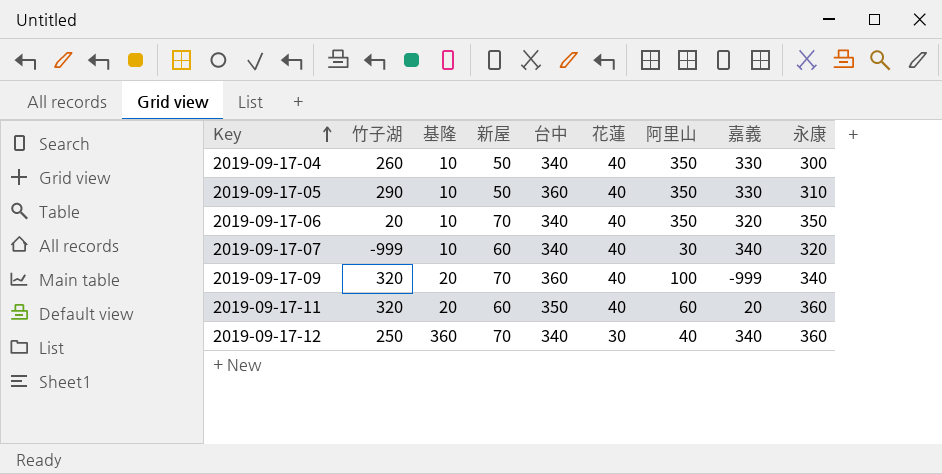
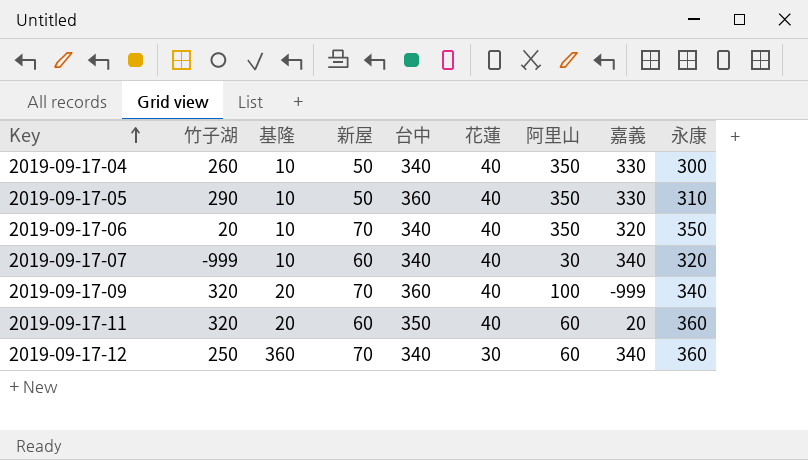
2019-09-17-12 | 阿里山: 40 -> 60

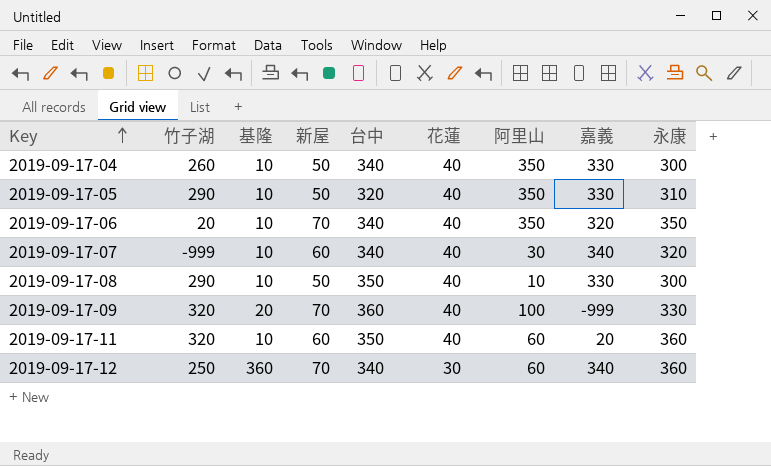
2019-09-17-05 | 台中: 360 -> 320
row 2019-09-17-08: none -> 290 | 10 | 50 | 350 | 40 | 10 | 330 | 300
2019-09-17-09 | 永康: 340 -> 330
2019-09-17-11 | 基隆: 20 -> 10

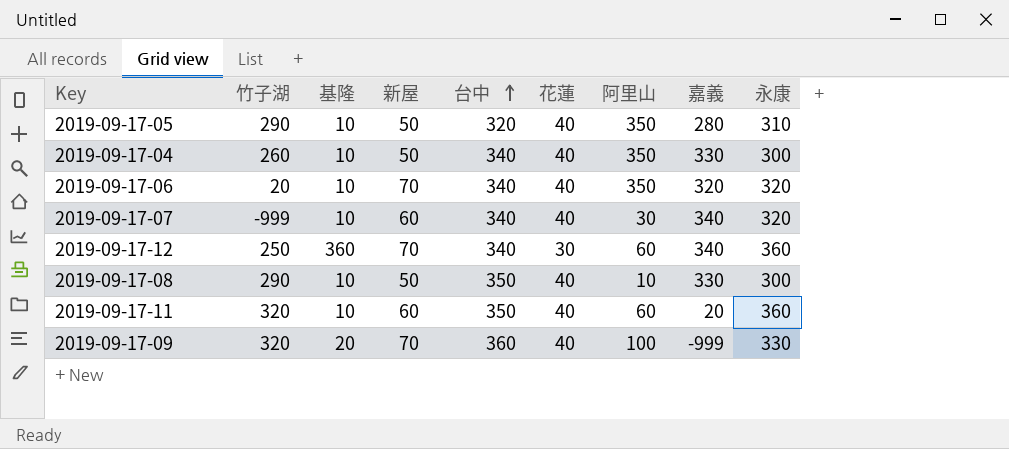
row order: Key ascending -> 台中 ascending
2019-09-17-05 | 嘉義: 330 -> 280
2019-09-17-06 | 永康: 350 -> 320

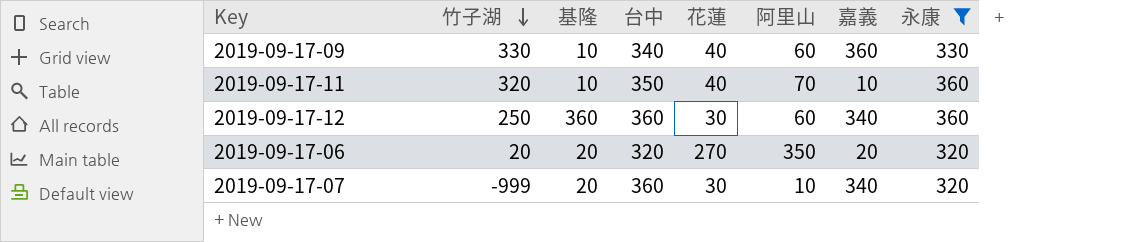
filter: none -> 永康 >= 320
row order: 台中 ascending -> 竹子湖 descending
column 新屋 | position: 4 -> none
2019-09-17-09 | 竹子湖: 320 -> 330
2019-09-17-09 | 基隆: 20 -> 10
2019-09-17-09 | 台中: 360 -> 340
2019-09-17-09 | 阿里山: 100 -> 60
2019-09-17-09 | 嘉義: -999 -> 360
2019-09-17-11 | 阿里山: 60 -> 70
2019-09-17-11 | 嘉義: 20 -> 10
2019-09-17-12 | 台中: 340 -> 360
2019-09-17-06 | 基隆: 10 -> 20
2019-09-17-06 | 台中: 340 -> 320
2019-09-17-06 | 花蓮: 40 -> 270
2019-09-17-06 | 嘉義: 320 -> 20
2019-09-17-07 | 基隆: 10 -> 20
2019-09-17-07 | 台中: 340 -> 360
2019-09-17-07 | 花蓮: 40 -> 30
2019-09-17-07 | 阿里山: 30 -> 10

